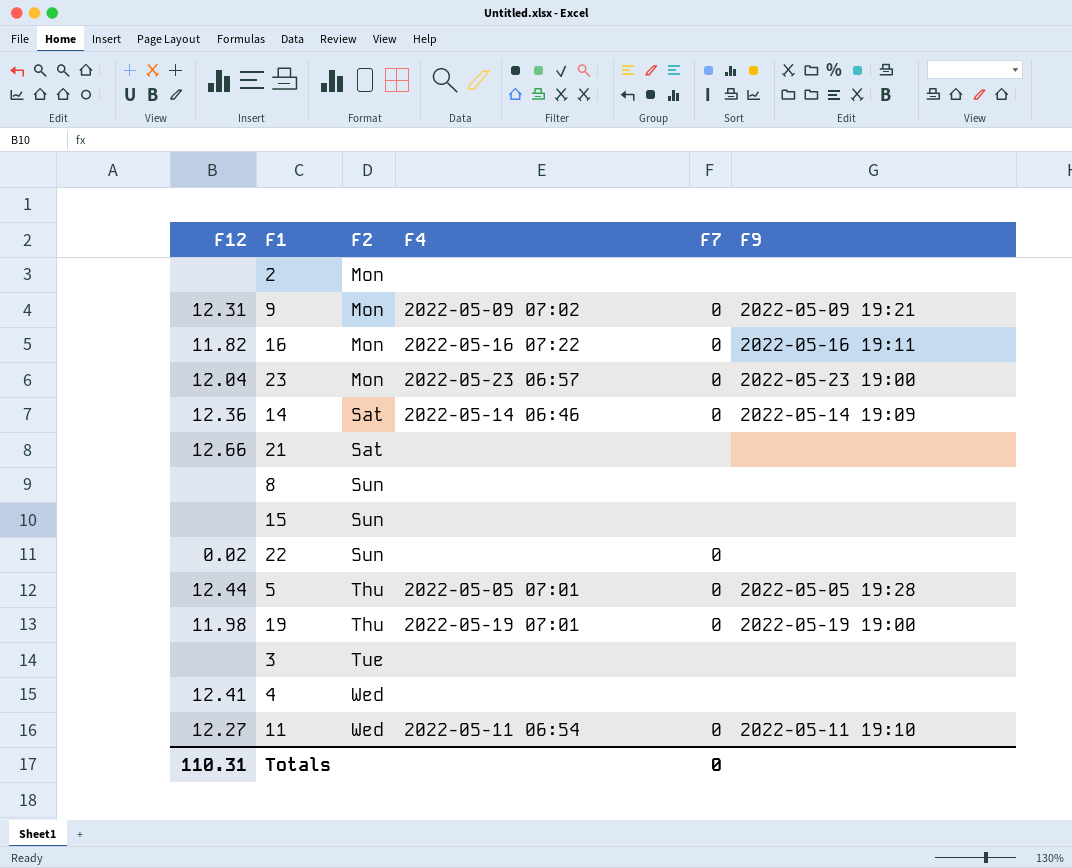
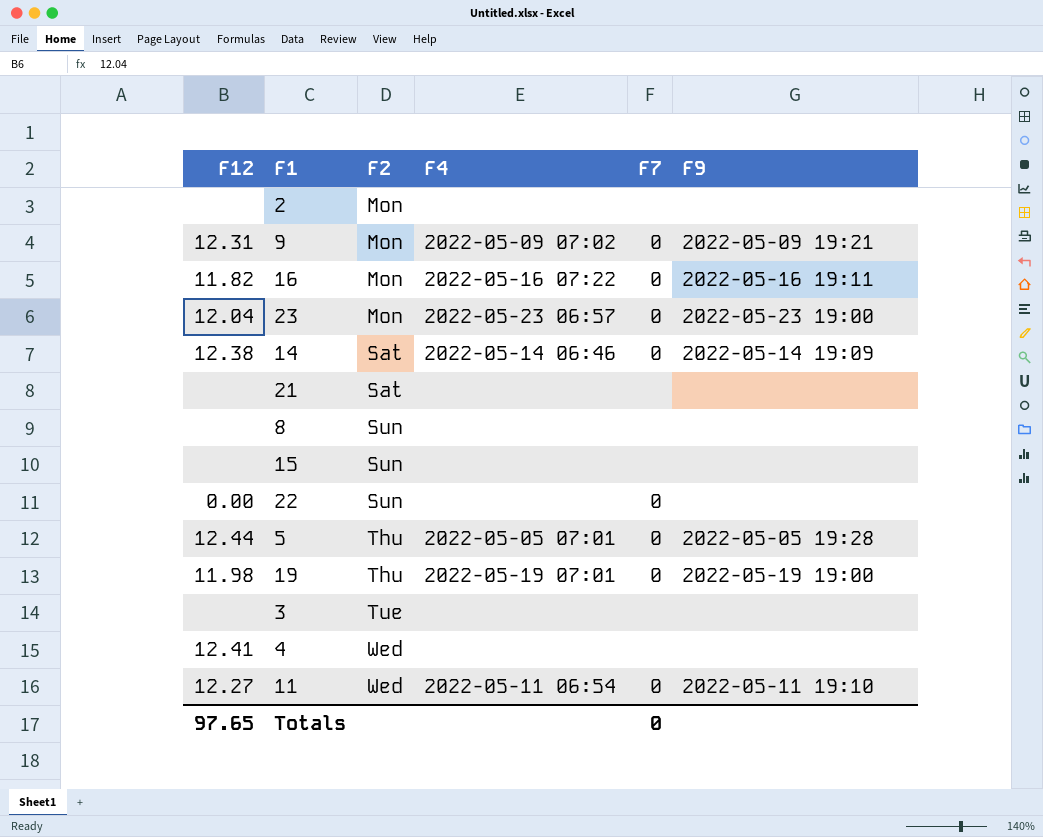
14 | F12: 12.36 -> 12.38
21 | F12: 12.66 -> none
22 | F12: 0.02 -> 0.00
Totals | F12: 110.31 -> 97.65

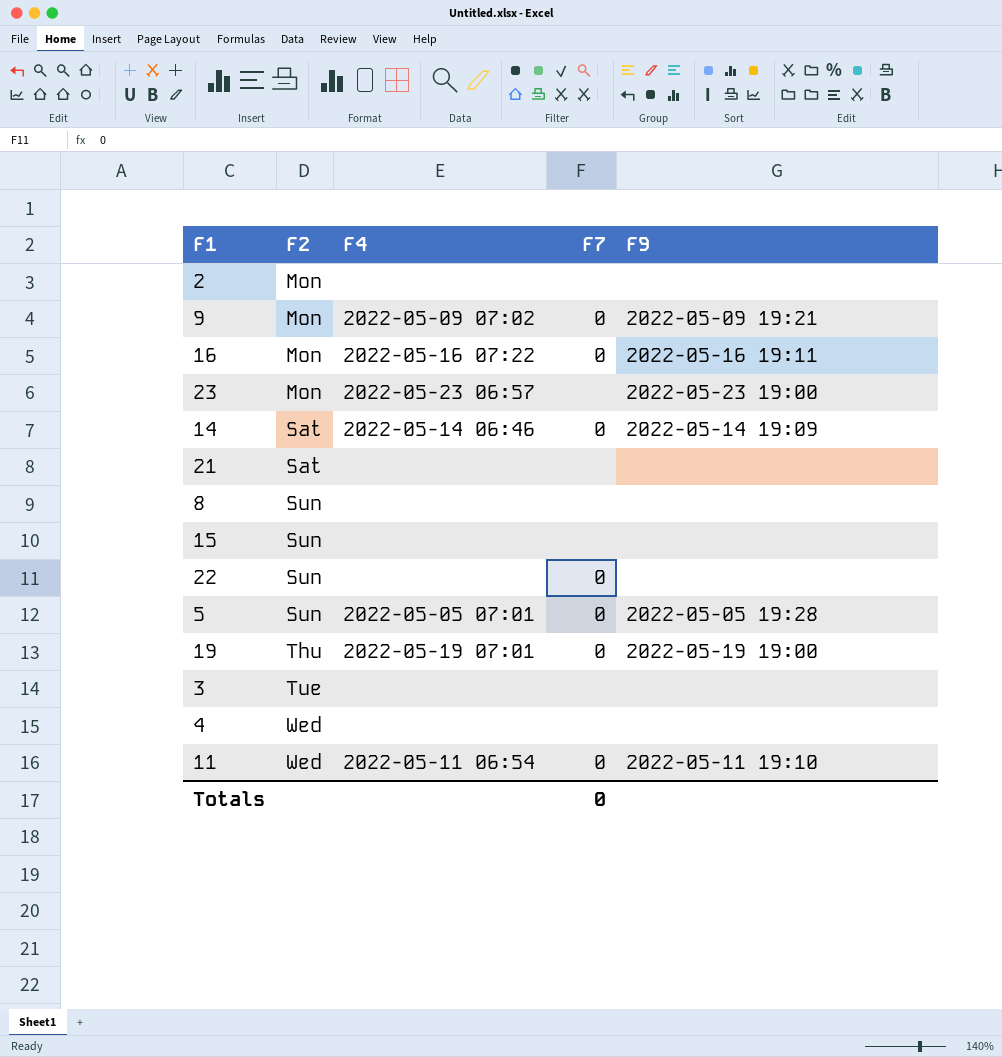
column F12 | position: 1 -> none
23 | F7: 0 -> none
5 | F2: Thu -> Sun

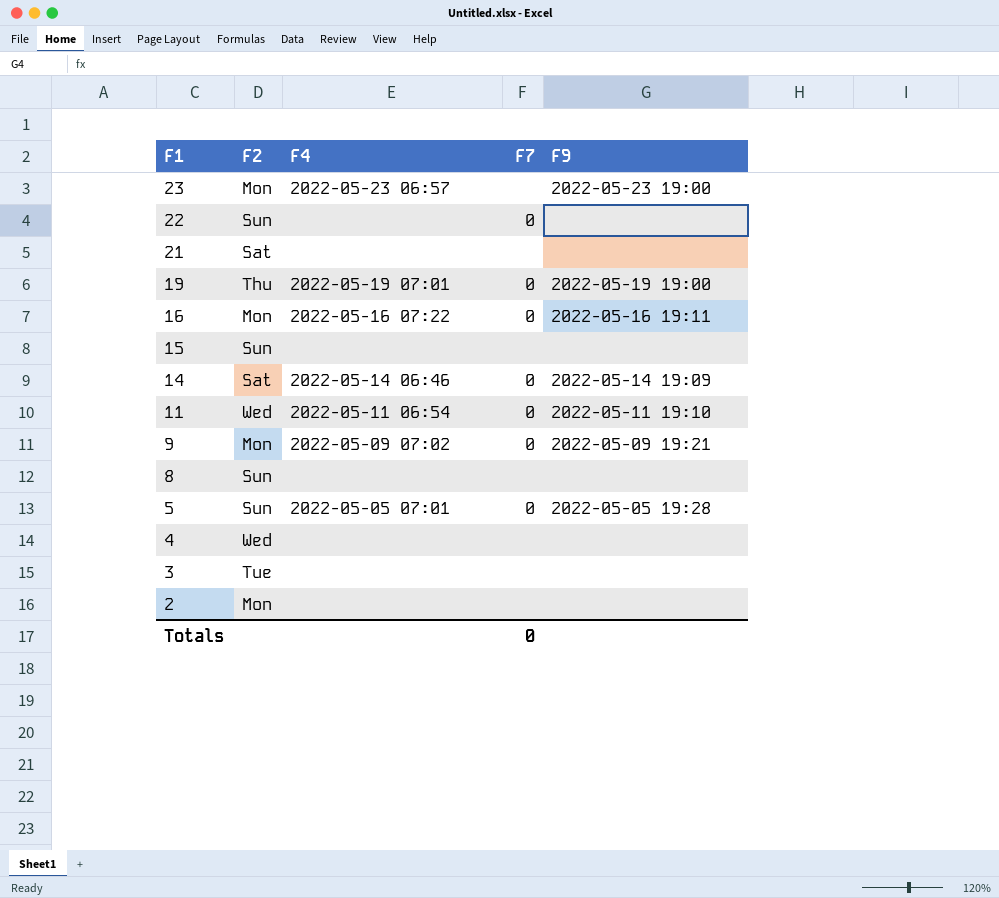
row order: F2 ascending -> F1 descending

